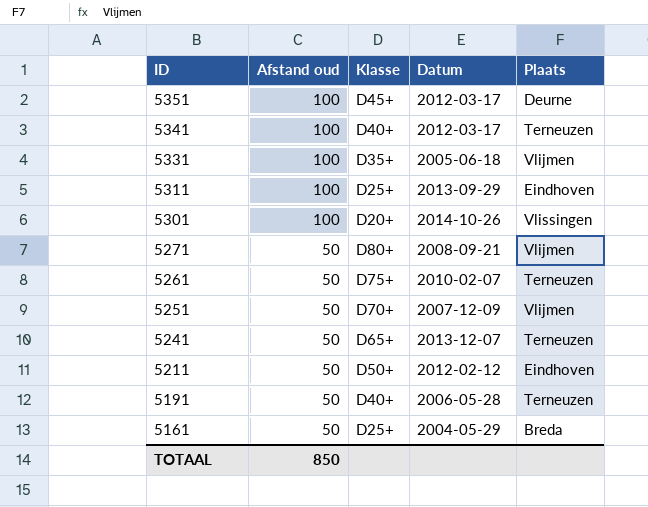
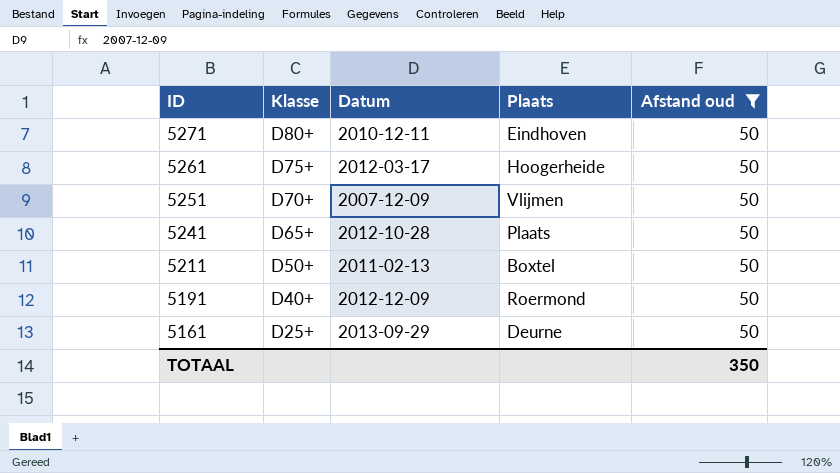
filter: none -> Afstand oud = 50
column Afstand oud | position: 2 -> 5
5271 | Datum: 2008-09-21 -> 2010-12-11
5271 | Plaats: Vlijmen -> Eindhoven
5261 | Datum: 2010-02-07 -> 2012-03-17
5261 | Plaats: Terneuzen -> Hoogerheide
5241 | Datum: 2013-12-07 -> 2012-10-28
5241 | Plaats: Terneuzen -> Plaats
5211 | Datum: 2012-02-12 -> 2011-02-13
5211 | Plaats: Eindhoven -> Boxtel
5191 | Datum: 2006-05-28 -> 2012-12-09
5191 | Plaats: Terneuzen -> Roermond
5161 | Datum: 2004-05-29 -> 2013-09-29
5161 | Plaats: Breda -> Deurne
TOTAAL | Afstand oud: 850 -> 350

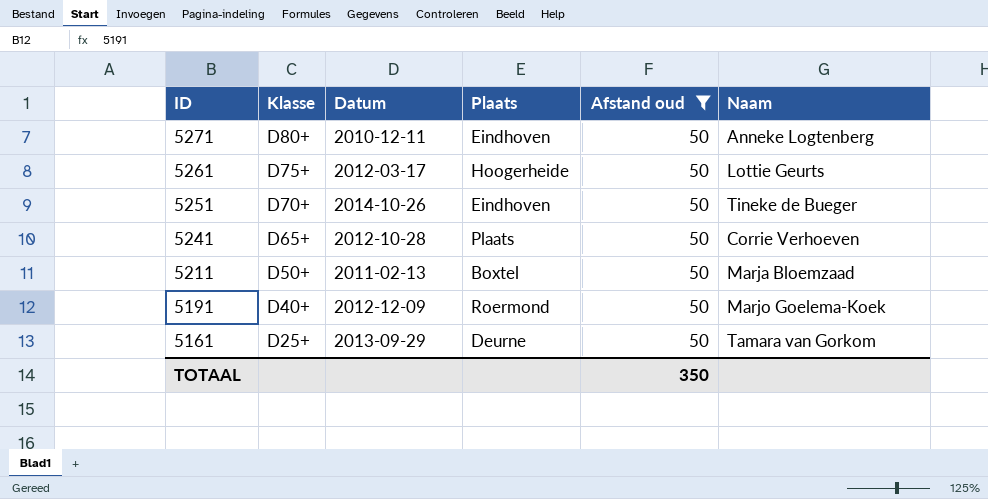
column Naam | position: none -> 6
5251 | Datum: 2007-12-09 -> 2014-10-26
5251 | Plaats: Vlijmen -> Eindhoven

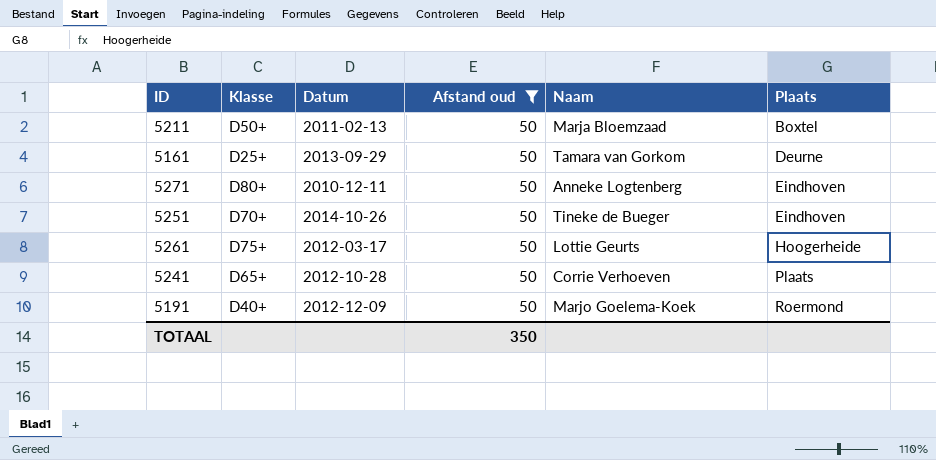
row order: ID descending -> Plaats ascending
column Plaats | position: 4 -> 6

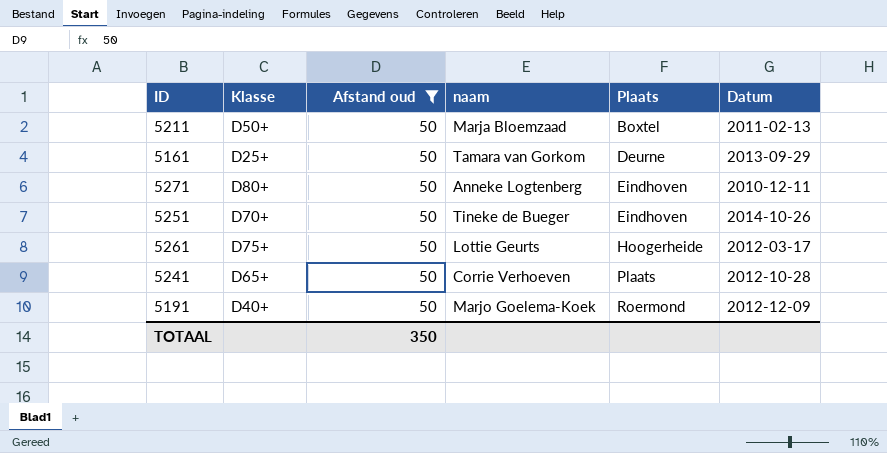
column name: Naam -> naam
column Datum | position: 3 -> 6

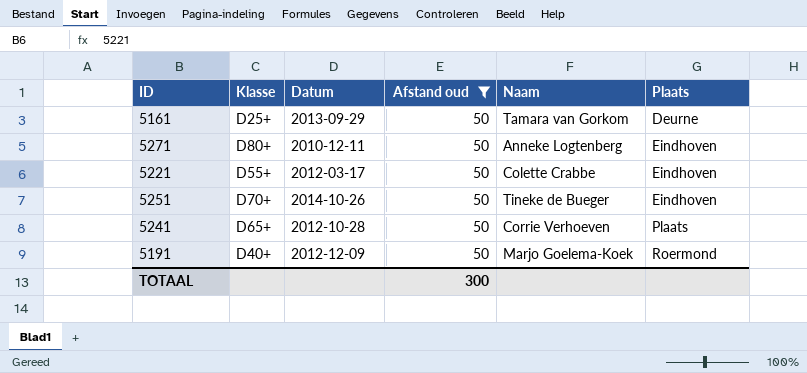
column Datum | position: 6 -> 3
column name: naam -> Naam
row 5211: D50+ | 50 | Marja Bloemzaad | Boxtel | 2011-02-13 -> none
row 5261: D75+ | 50 | Lottie Geurts | Hoogerheide | 2012-03-17 -> none
row 5221: none -> D55+ | 2012-03-17 | 50 | Colette Crabbe | Eindhoven
TOTAAL | Afstand oud: 350 -> 300

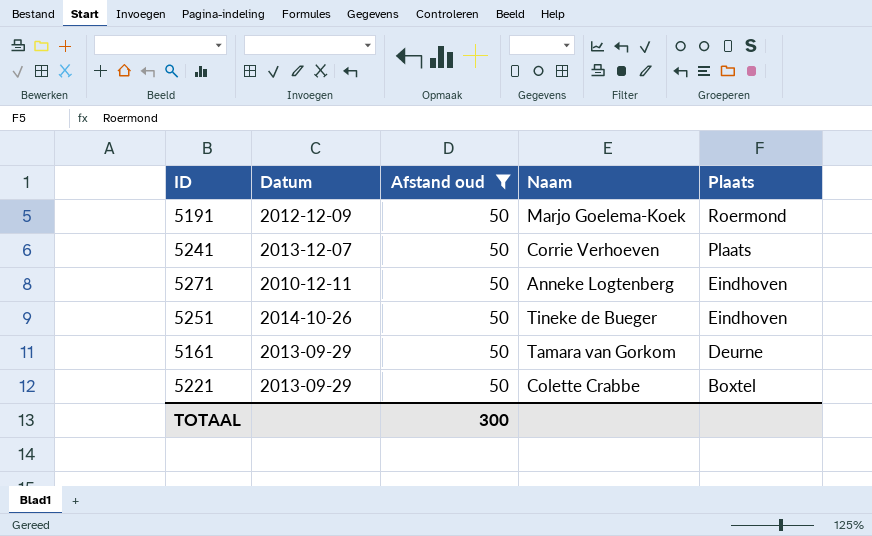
row order: Plaats ascending -> Plaats descending
column Klasse | position: 2 -> none
5241 | Datum: 2012-10-28 -> 2013-12-07
5221 | Datum: 2012-03-17 -> 2013-09-29
5221 | Plaats: Eindhoven -> Boxtel

